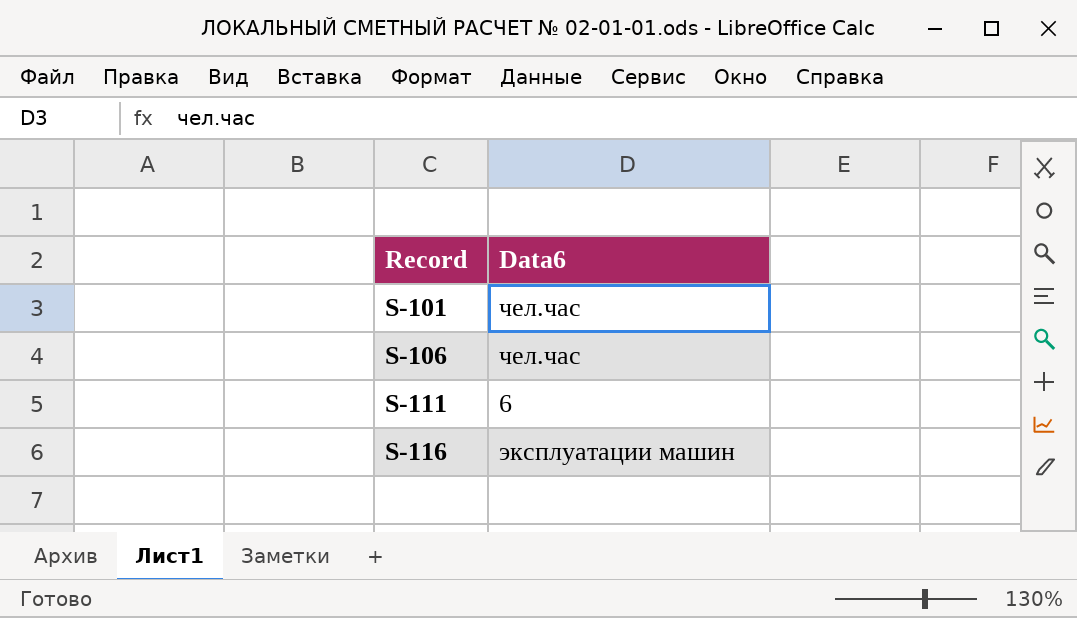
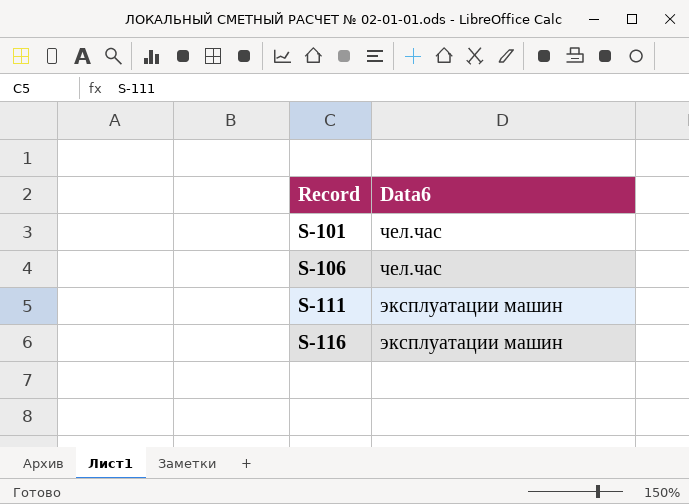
S-111 | Data6: 6 -> эксплуатации машин

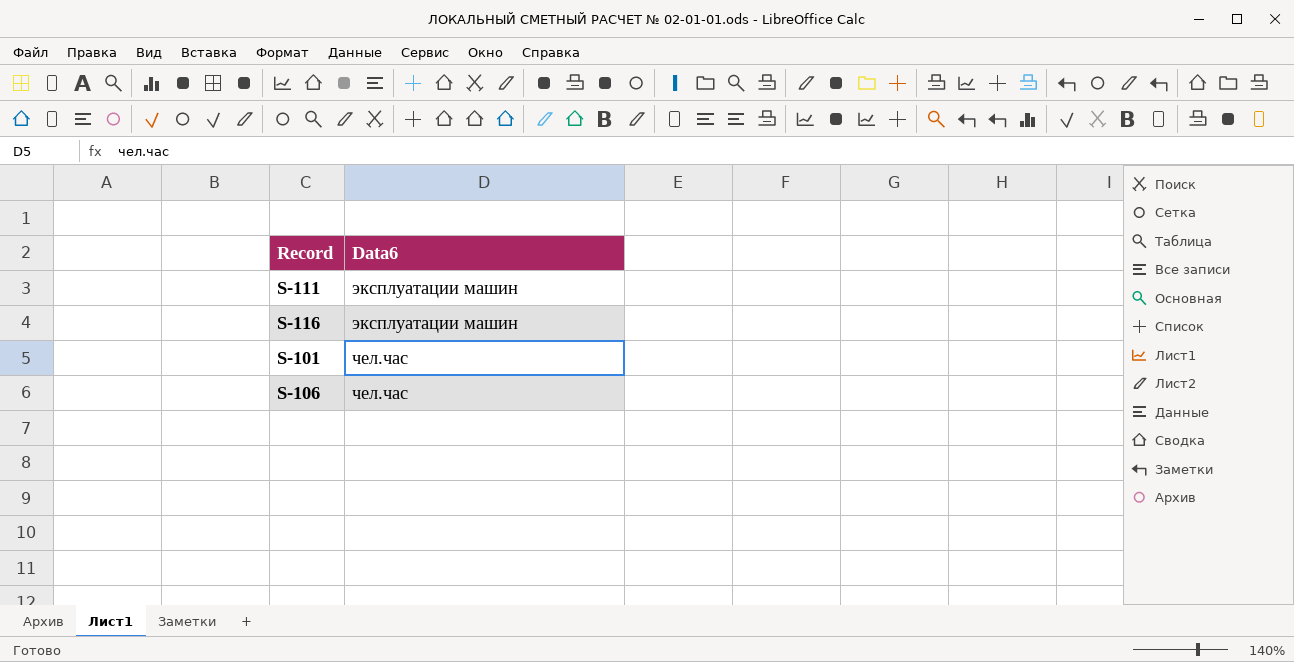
row order: Record ascending -> Data6 descending

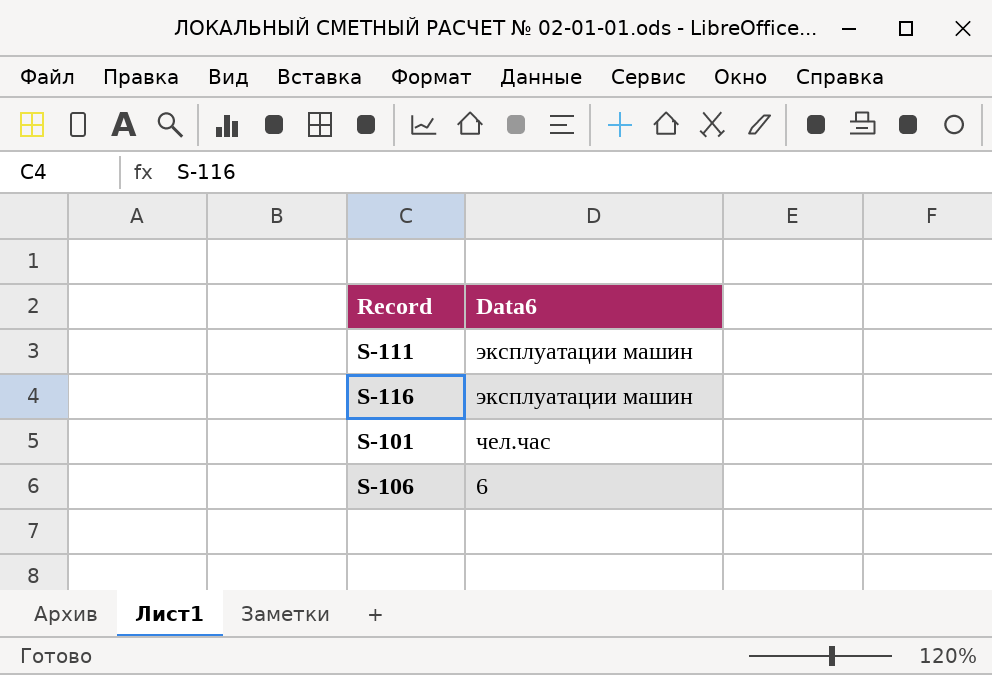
S-106 | Data6: чел.час -> 6

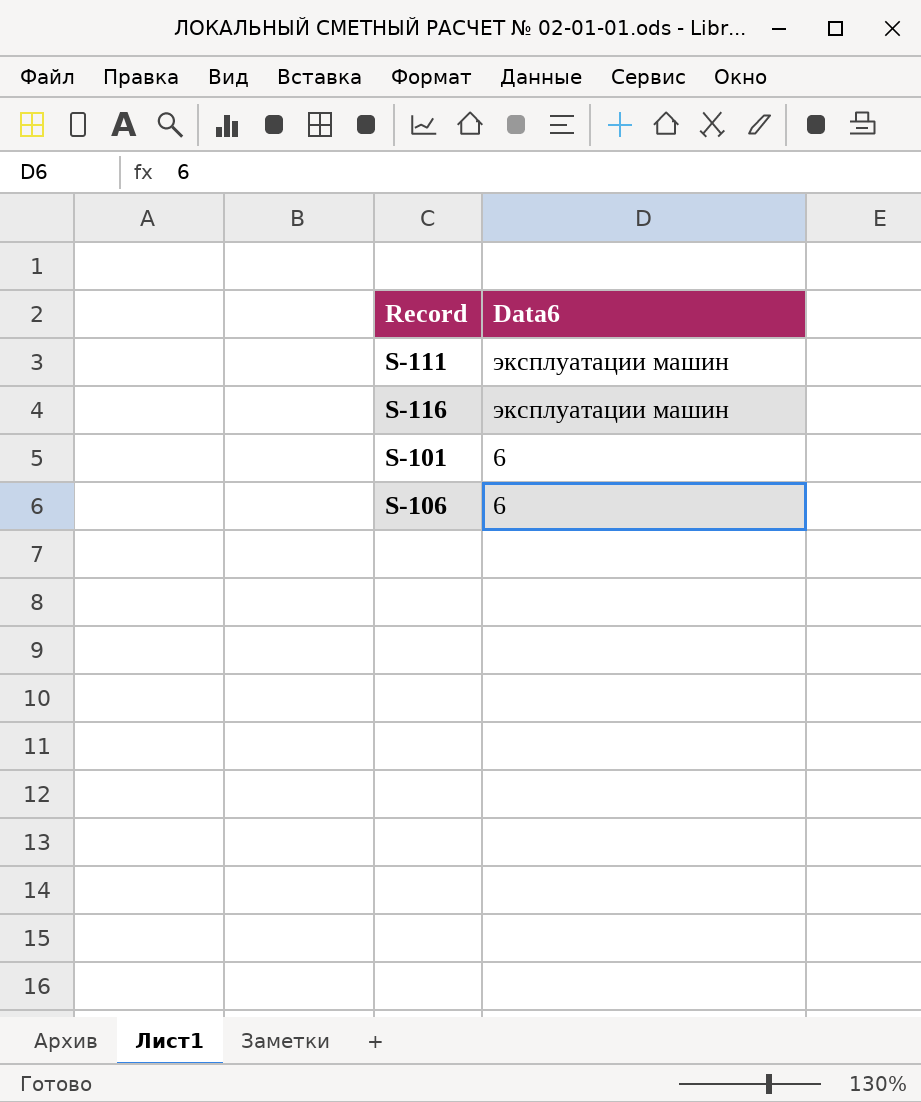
S-101 | Data6: чел.час -> 6

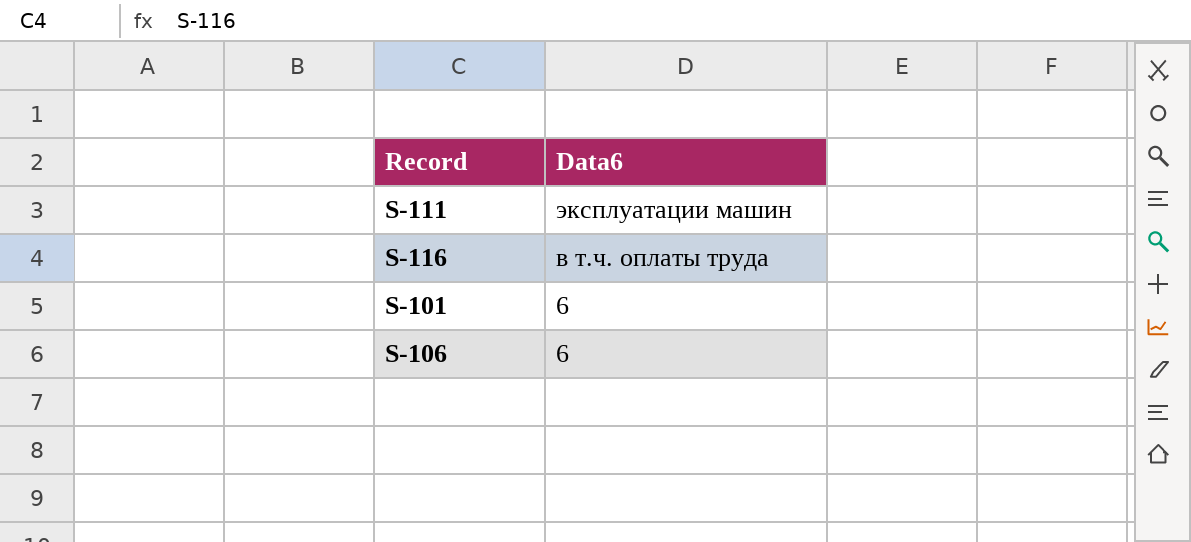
S-116 | Data6: эксплуатации машин -> в т.ч. оплаты труда

